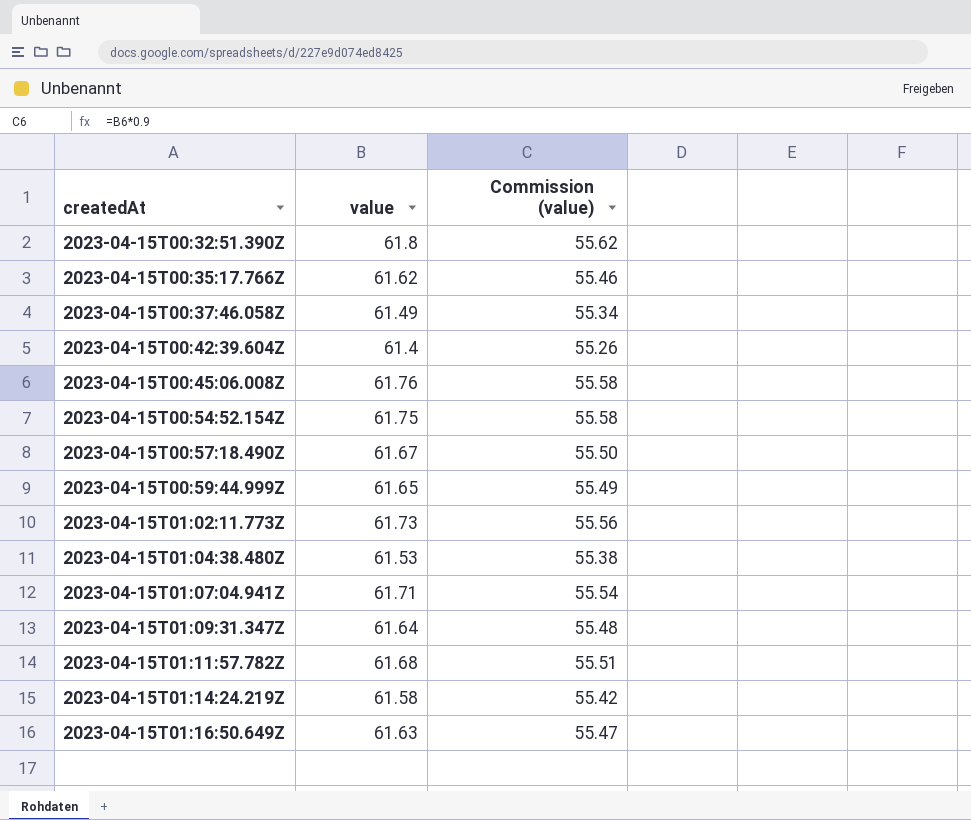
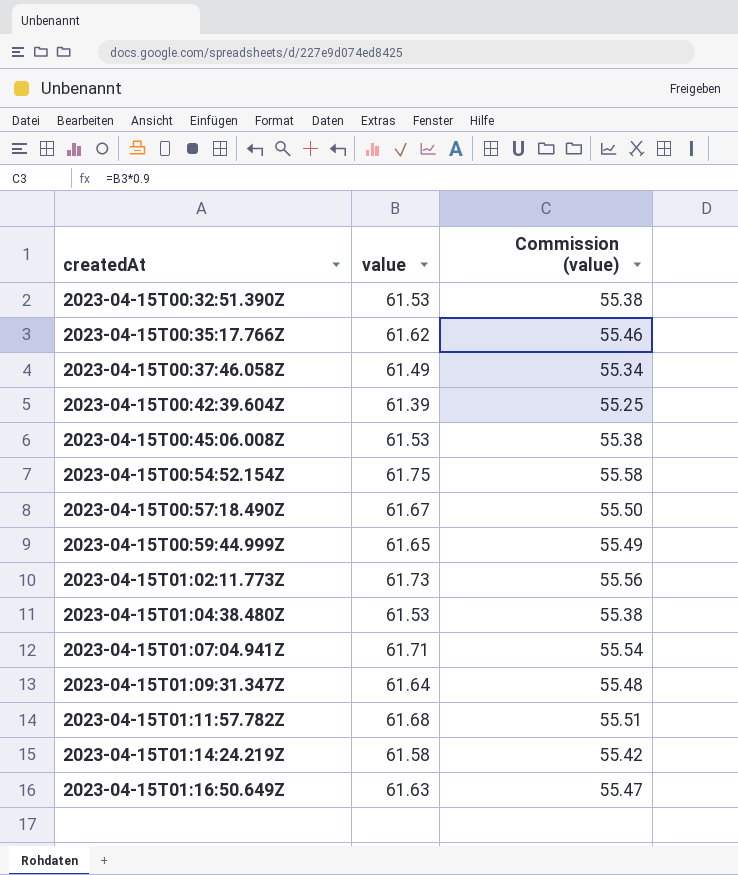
2023-04-15T00:32:51.390Z | value: 61.8 -> 61.53
2023-04-15T00:32:51.390Z | Commission (value): 55.62 -> 55.38
2023-04-15T00:42:39.604Z | value: 61.4 -> 61.39
2023-04-15T00:42:39.604Z | Commission (value): 55.26 -> 55.25
2023-04-15T00:45:06.008Z | value: 61.76 -> 61.53
2023-04-15T00:45:06.008Z | Commission (value): 55.58 -> 55.38

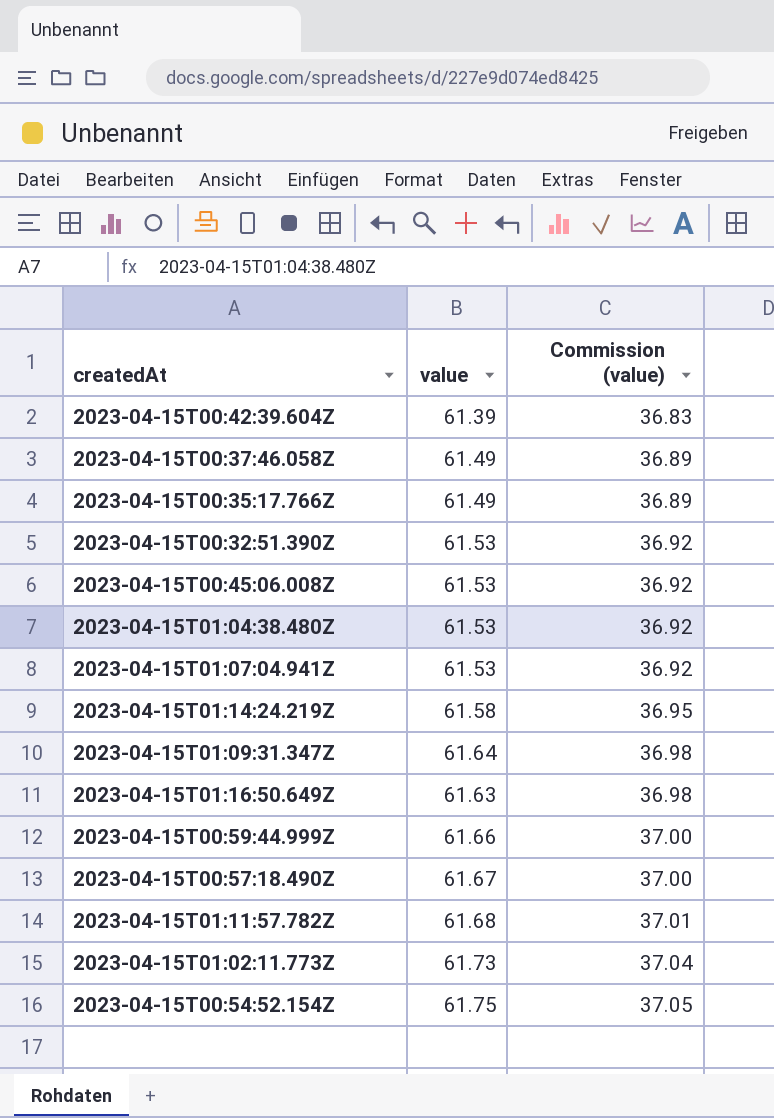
row order: createdAt ascending -> Commission (value) ascending
column Commission (value) | formula: [value] * 0.9 -> [value] * 0.6
2023-04-15T00:35:17.766Z | value: 61.62 -> 61.49
2023-04-15T01:07:04.941Z | value: 61.71 -> 61.53
2023-04-15T00:59:44.999Z | value: 61.65 -> 61.66

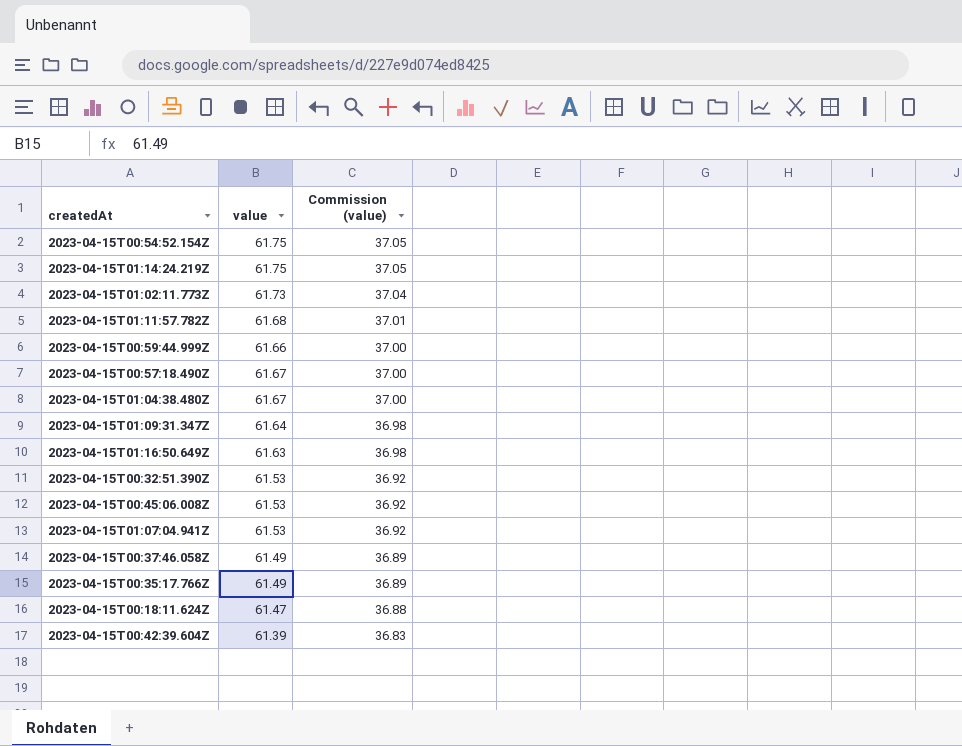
row order: Commission (value) ascending -> Commission (value) descending
2023-04-15T01:14:24.219Z | value: 61.58 -> 61.75
2023-04-15T01:14:24.219Z | Commission (value): 36.95 -> 37.05
2023-04-15T01:04:38.480Z | value: 61.53 -> 61.67
2023-04-15T01:04:38.480Z | Commission (value): 36.92 -> 37.00
row 2023-04-15T00:18:11.624Z: none -> 61.47 | 36.88

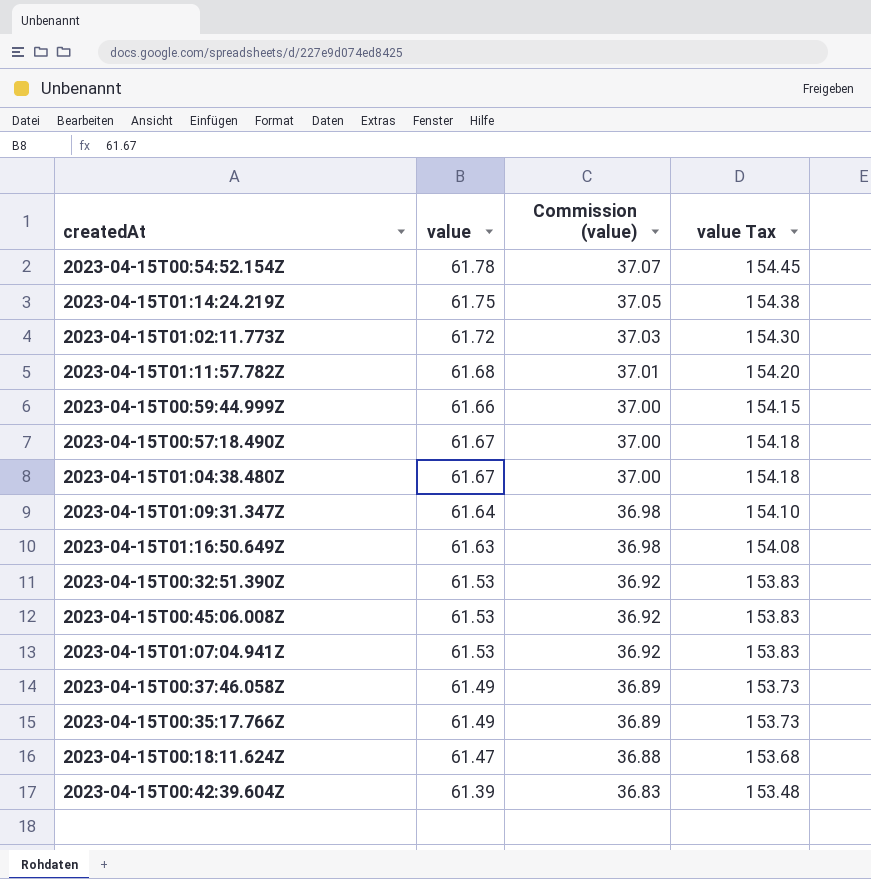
column value Tax | formula: none -> [value] * 2.5
2023-04-15T00:54:52.154Z | value: 61.75 -> 61.78
2023-04-15T00:54:52.154Z | Commission (value): 37.05 -> 37.07
2023-04-15T01:02:11.773Z | value: 61.73 -> 61.72
2023-04-15T01:02:11.773Z | Commission (value): 37.04 -> 37.03

